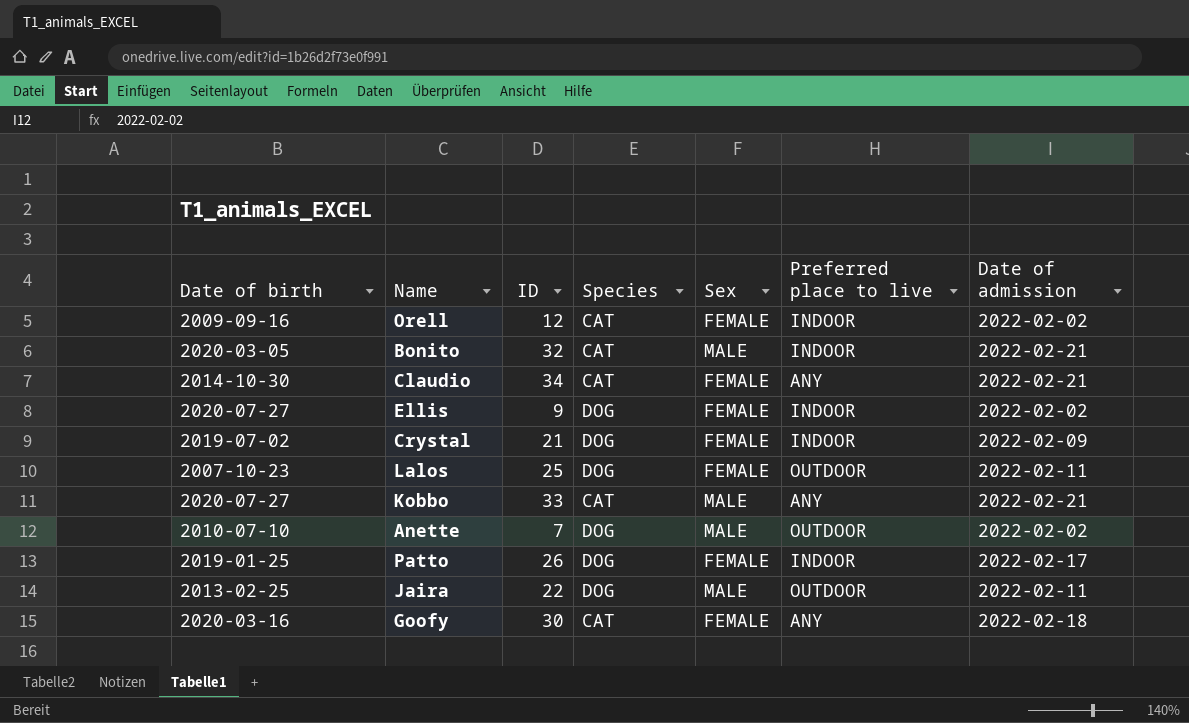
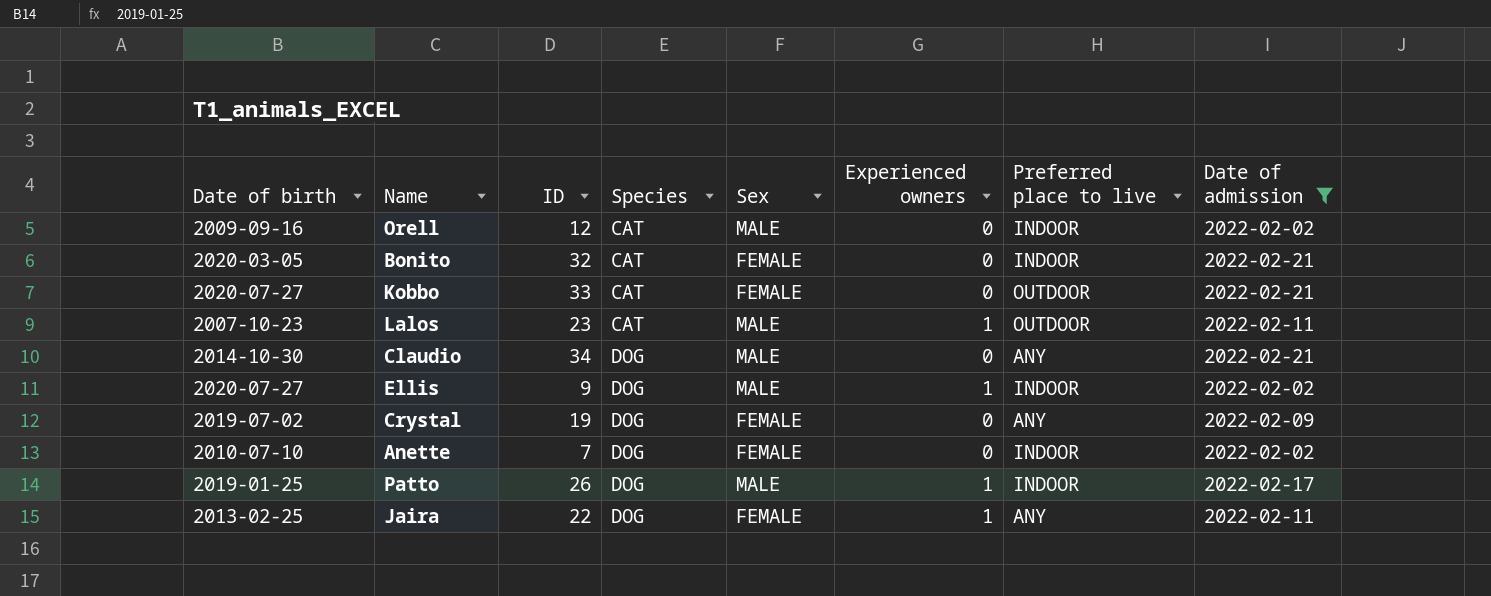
filter: none -> Date of admission != 2022-02-18
row order: none -> Species ascending
column Experienced owners | position: none -> 6
Orell | Sex: FEMALE -> MALE
Bonito | Sex: MALE -> FEMALE
Kobbo | Sex: MALE -> FEMALE
Kobbo | Preferred place to live: ANY -> OUTDOOR
Lalos | ID: 25 -> 23
Lalos | Species: DOG -> CAT
Lalos | Sex: FEMALE -> MALE
Claudio | Species: CAT -> DOG
Claudio | Sex: FEMALE -> MALE
Ellis | Sex: FEMALE -> MALE
Crystal | ID: 21 -> 19
Crystal | Preferred place to live: INDOOR -> ANY
Anette | Sex: MALE -> FEMALE
Anette | Preferred place to live: OUTDOOR -> INDOOR
Patto | Sex: FEMALE -> MALE
Jaira | Sex: MALE -> FEMALE
Jaira | Preferred place to live: OUTDOOR -> ANY

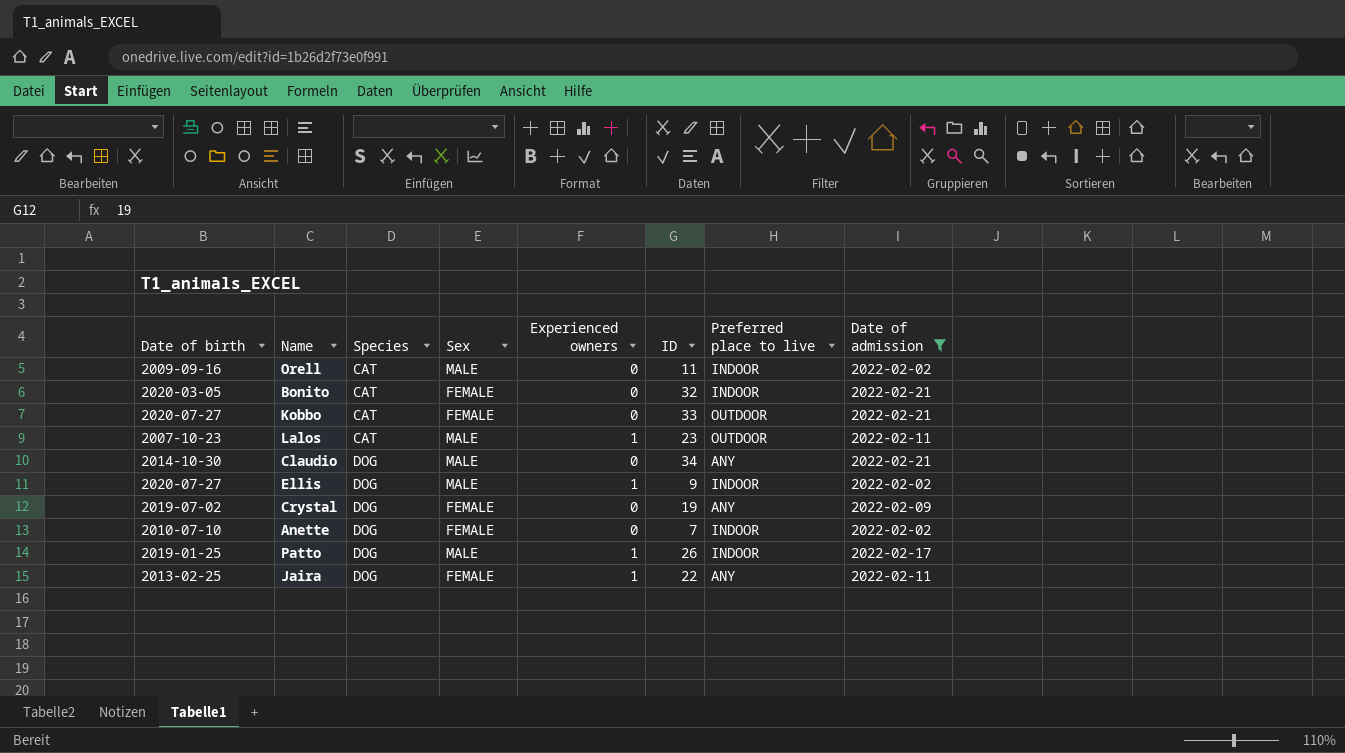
column ID | position: 3 -> 6
Orell | ID: 12 -> 11

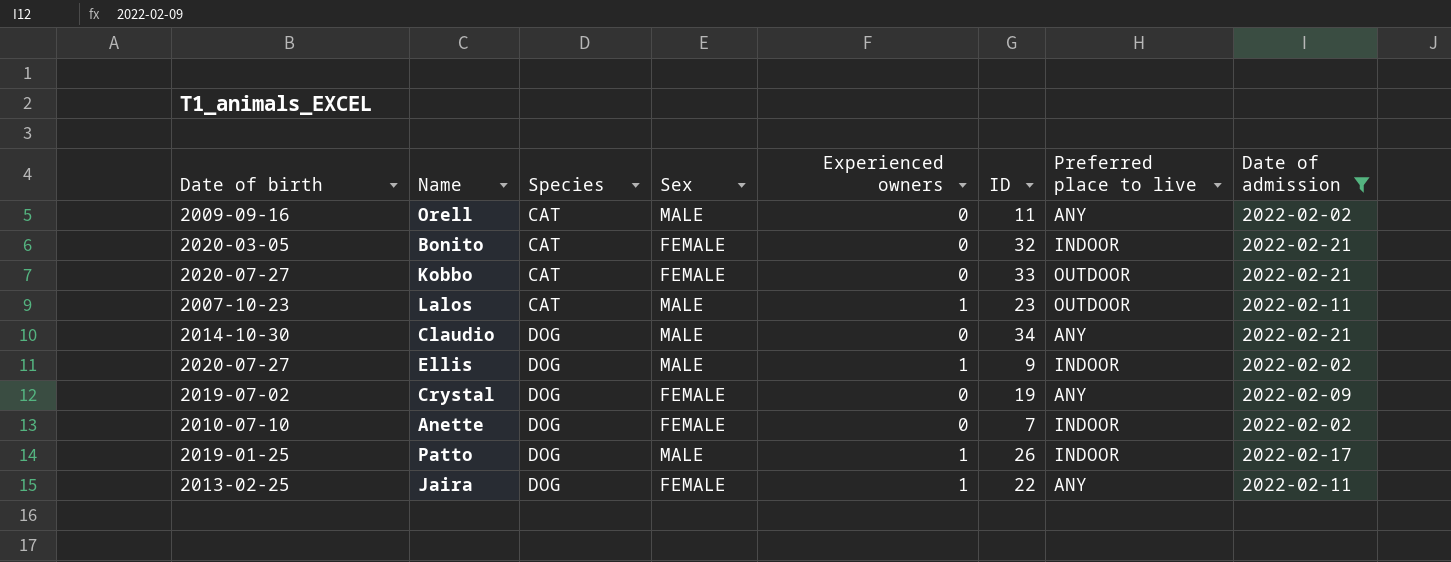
Orell | Preferred place to live: INDOOR -> ANY

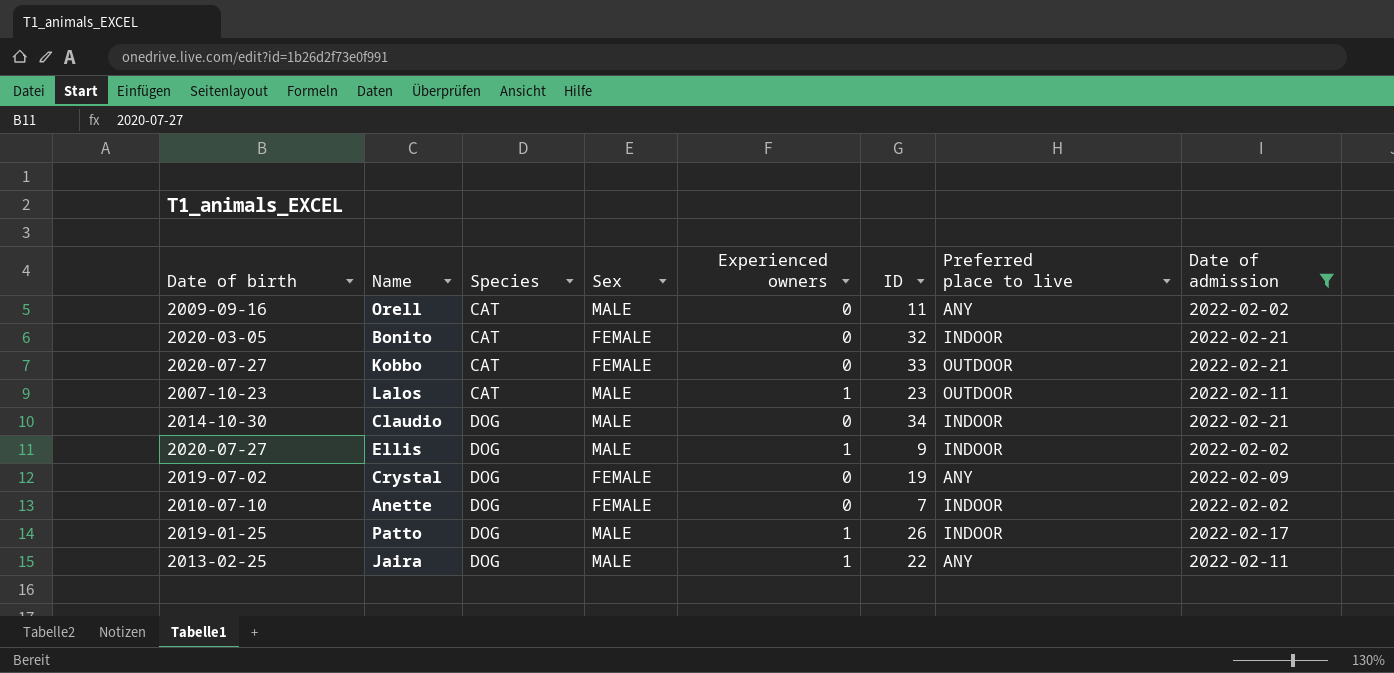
Claudio | Preferred place to live: ANY -> INDOOR
Jaira | Sex: FEMALE -> MALE

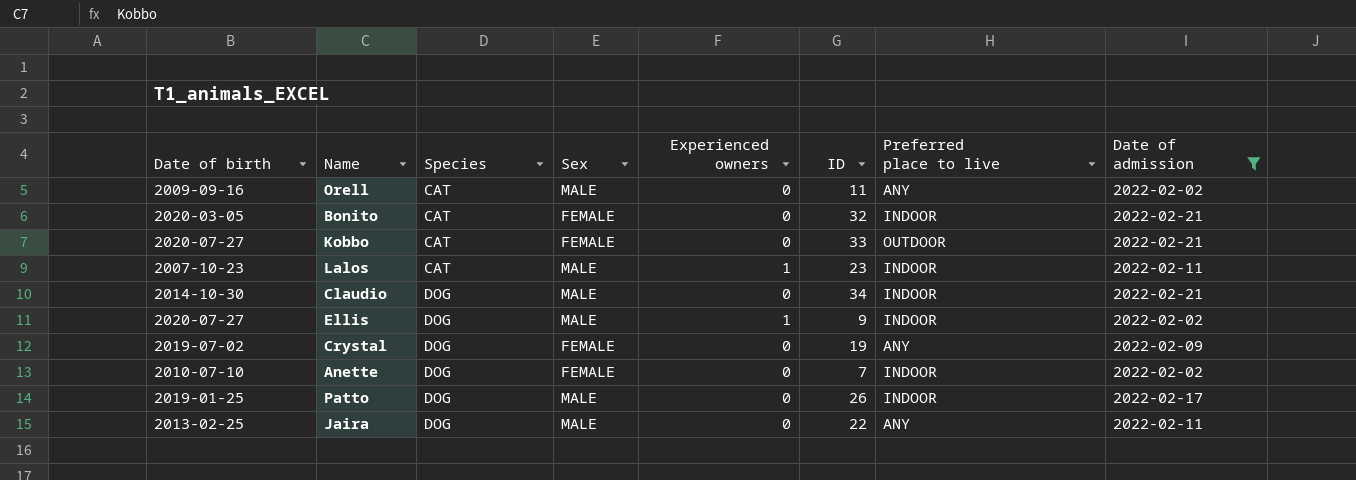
Lalos | Preferred place to live: OUTDOOR -> INDOOR
Patto | Experienced owners: 1 -> 0
Jaira | Experienced owners: 1 -> 0

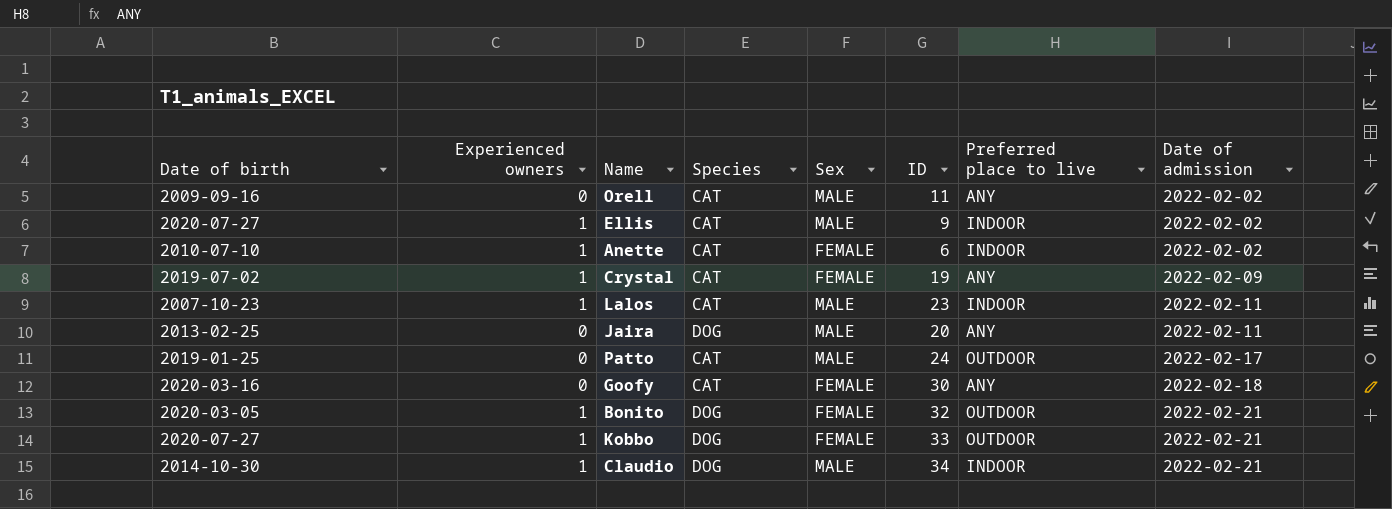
filter: Date of admission != 2022-02-18 -> none
row order: Species ascending -> Date of admission ascending
column Experienced owners | position: 5 -> 2
Ellis | Species: DOG -> CAT
Anette | Experienced owners: 0 -> 1
Anette | Species: DOG -> CAT
Anette | ID: 7 -> 6
Crystal | Experienced owners: 0 -> 1
Crystal | Species: DOG -> CAT
Jaira | ID: 22 -> 20
Patto | Species: DOG -> CAT
Patto | ID: 26 -> 24
Patto | Preferred place to live: INDOOR -> OUTDOOR
Bonito | Experienced owners: 0 -> 1
Bonito | Species: CAT -> DOG
Bonito | Preferred place to live: INDOOR -> OUTDOOR
Kobbo | Experienced owners: 0 -> 1
Kobbo | Species: CAT -> DOG
Claudio | Experienced owners: 0 -> 1

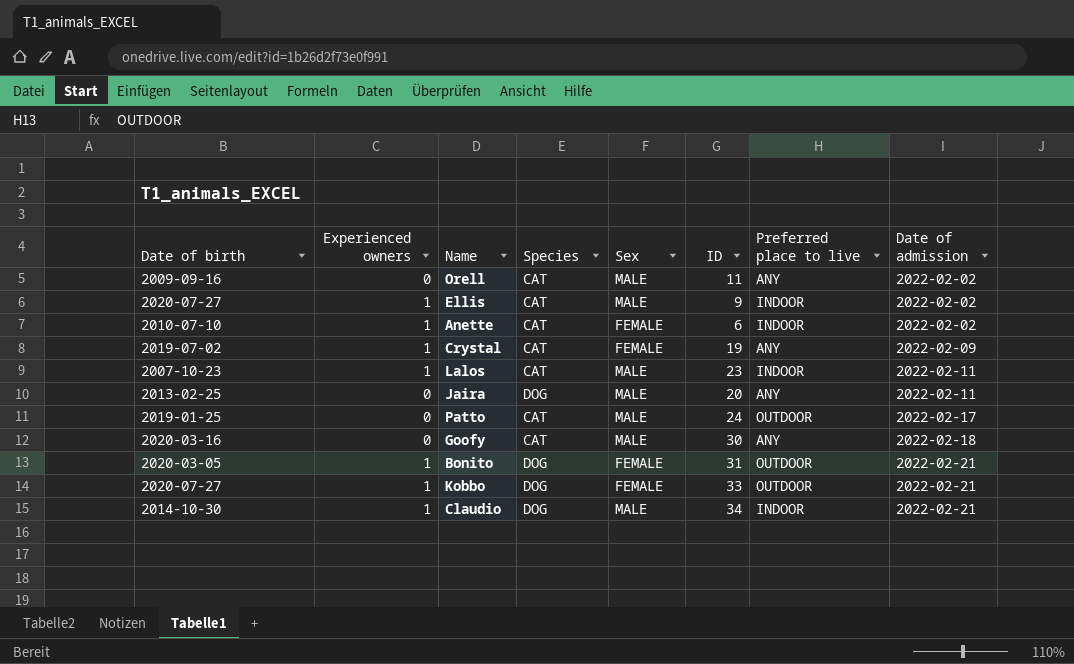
Goofy | Sex: FEMALE -> MALE
Bonito | ID: 32 -> 31

